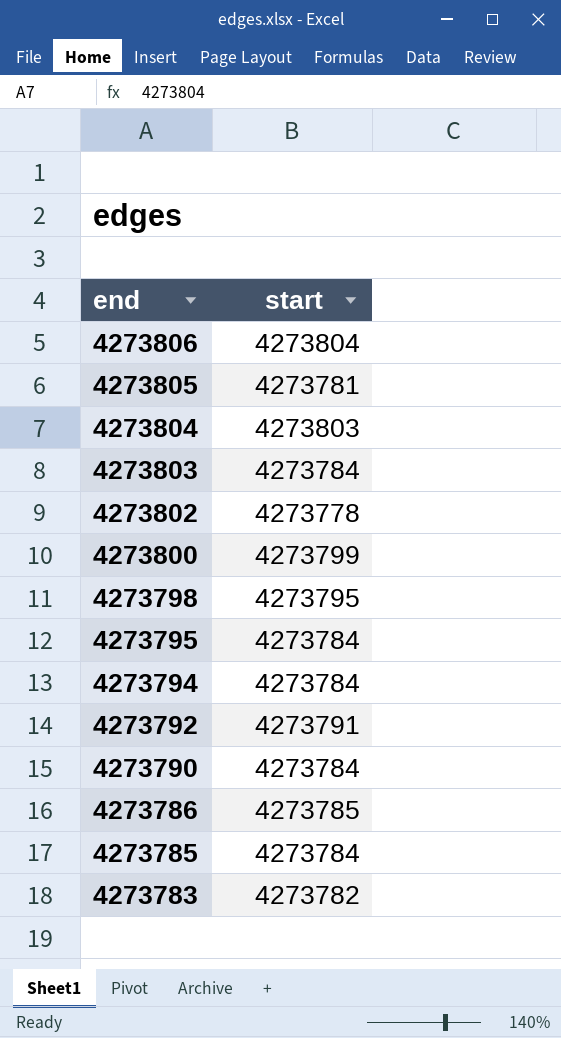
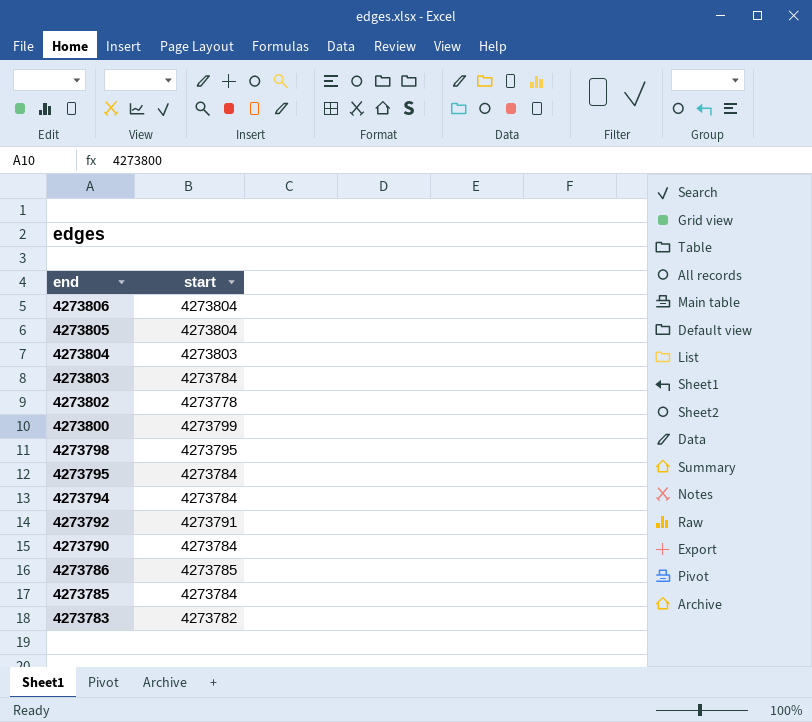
4273805 | start: 4273781 -> 4273804

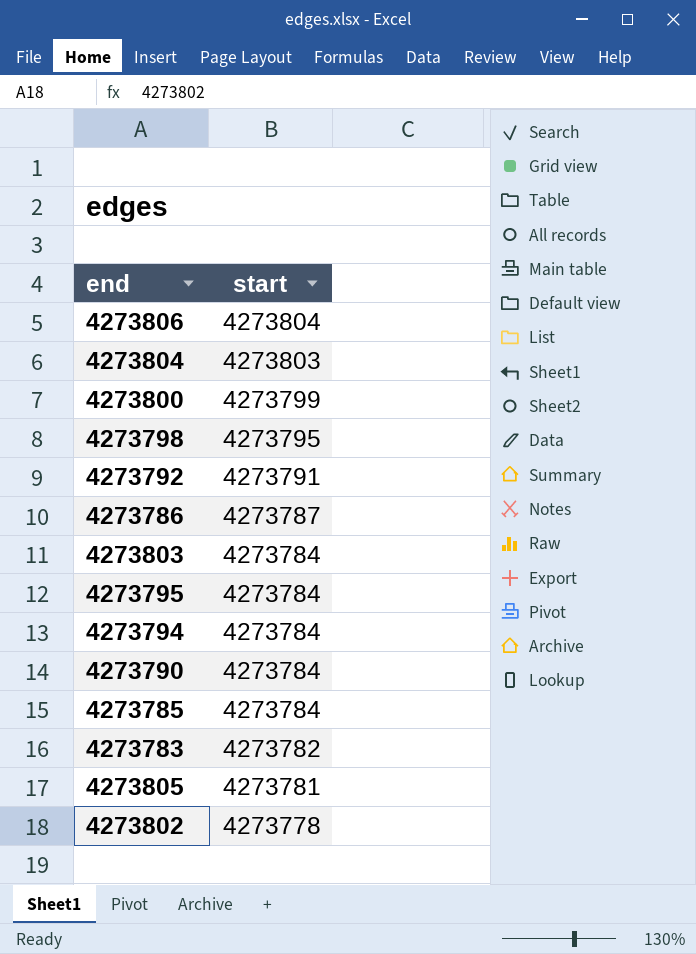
row order: end descending -> start descending
4273786 | start: 4273785 -> 4273787
4273805 | start: 4273804 -> 4273781

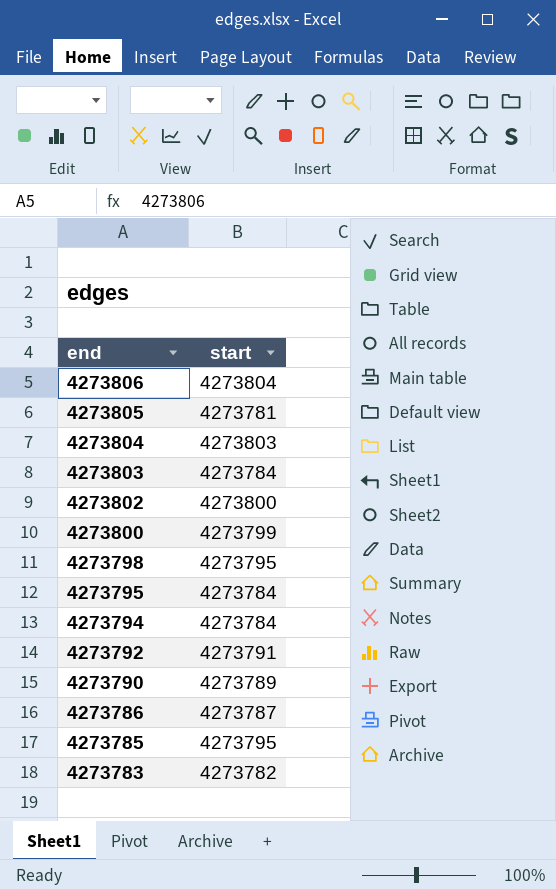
row order: start descending -> end descending
4273802 | start: 4273778 -> 4273800
4273790 | start: 4273784 -> 4273789
4273785 | start: 4273784 -> 4273795

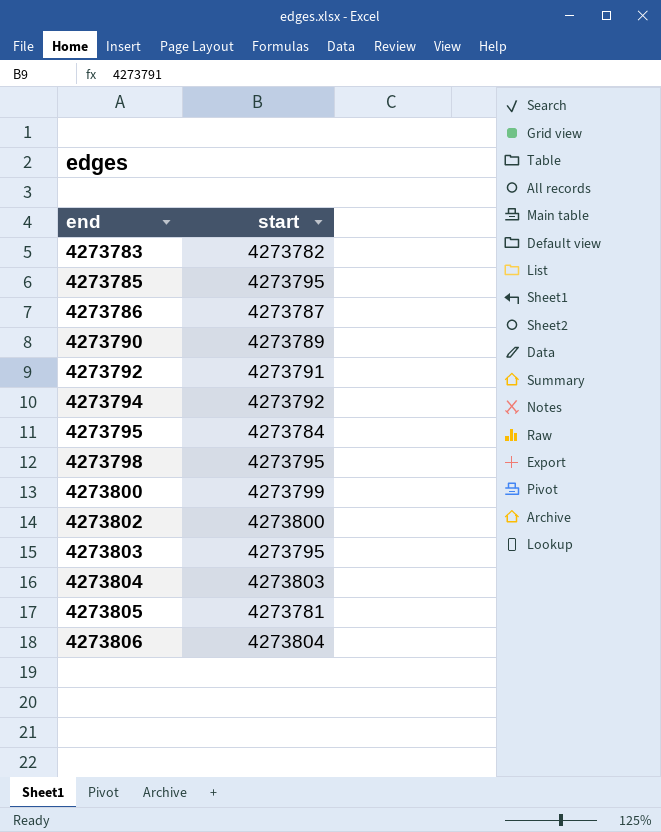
row order: end descending -> end ascending
4273794 | start: 4273784 -> 4273792
4273803 | start: 4273784 -> 4273795

